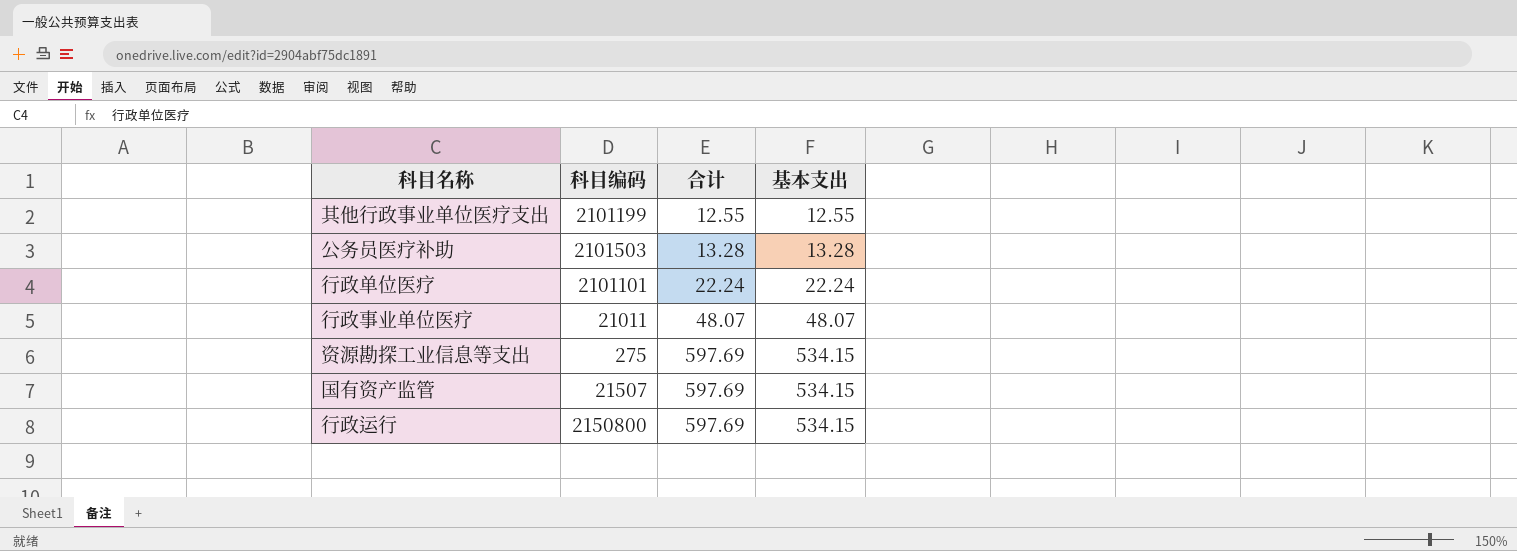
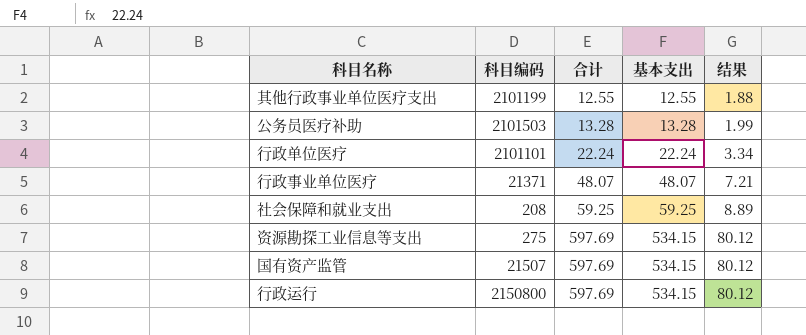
column 结果 | formula: none -> [基本支出] * 0.15
行政事业单位医疗 | 科目编码: 21011 -> 21371
row 社会保障和就业支出: none -> 208 | 59.25 | 59.25 | 8.89

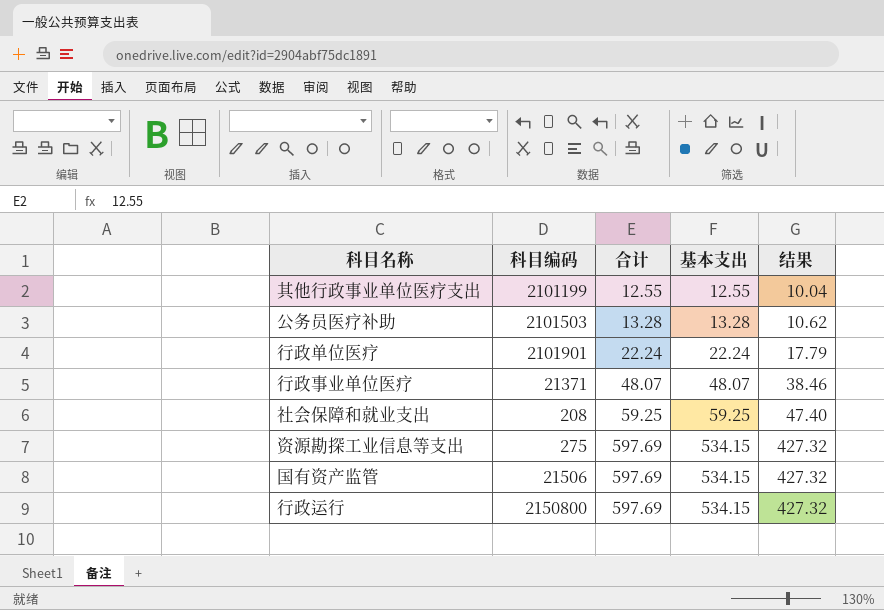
column 结果 | formula: [基本支出] * 0.15 -> [基本支出] * 0.8
行政单位医疗 | 科目编码: 2101101 -> 2101901
国有资产监管 | 科目编码: 21507 -> 21506

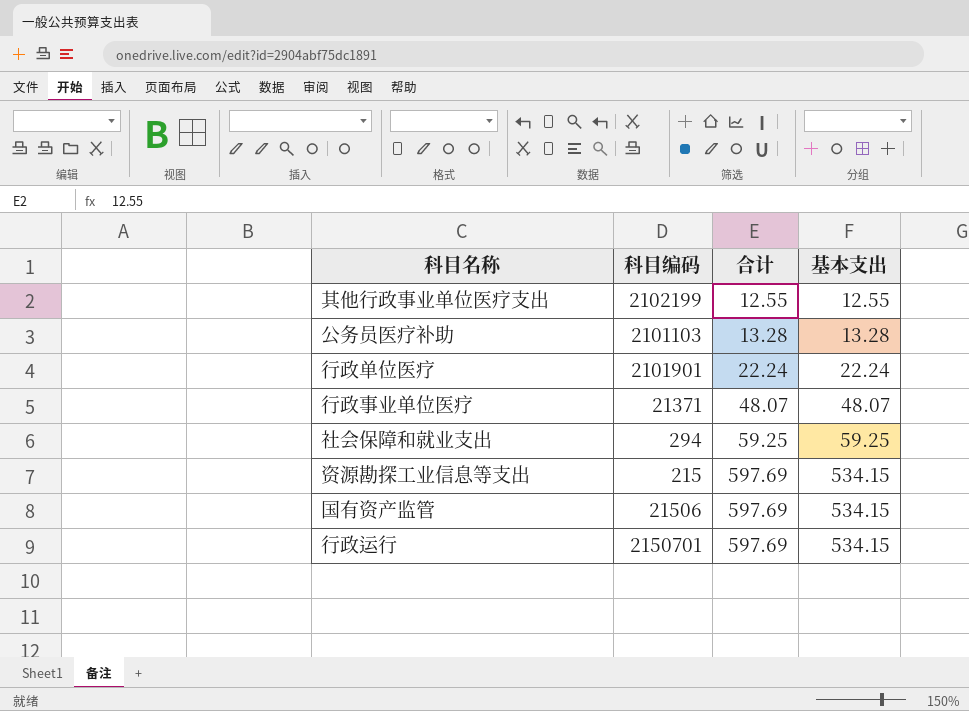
column 结果 | formula: [基本支出] * 0.8 -> none
其他行政事业单位医疗支出 | 科目编码: 2101199 -> 2102199
公务员医疗补助 | 科目编码: 2101503 -> 2101103
社会保障和就业支出 | 科目编码: 208 -> 294
资源勘探工业信息等支出 | 科目编码: 275 -> 215
行政运行 | 科目编码: 2150800 -> 2150701

